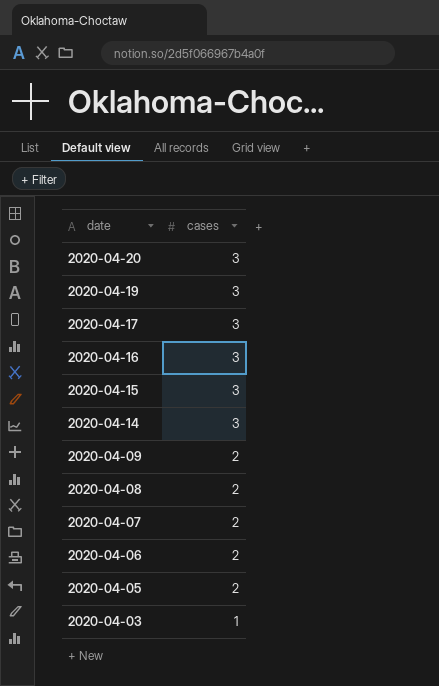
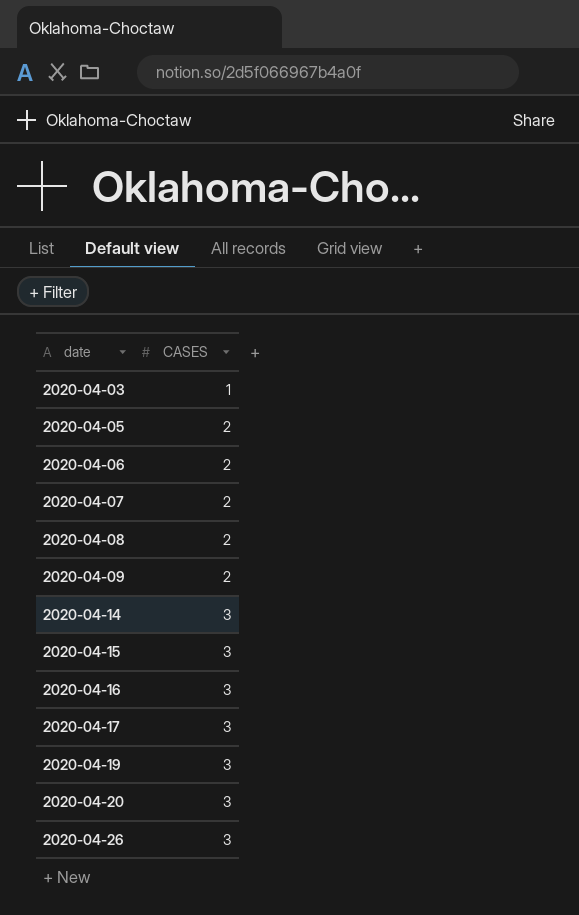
row order: date descending -> date ascending
column name: cases -> CASES
row 2020-04-26: none -> 3

